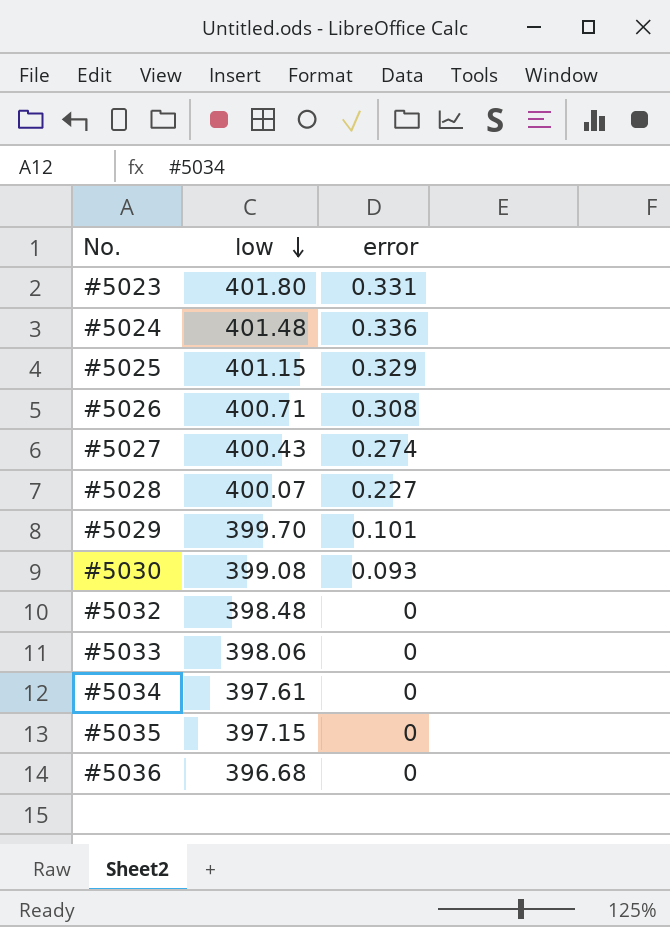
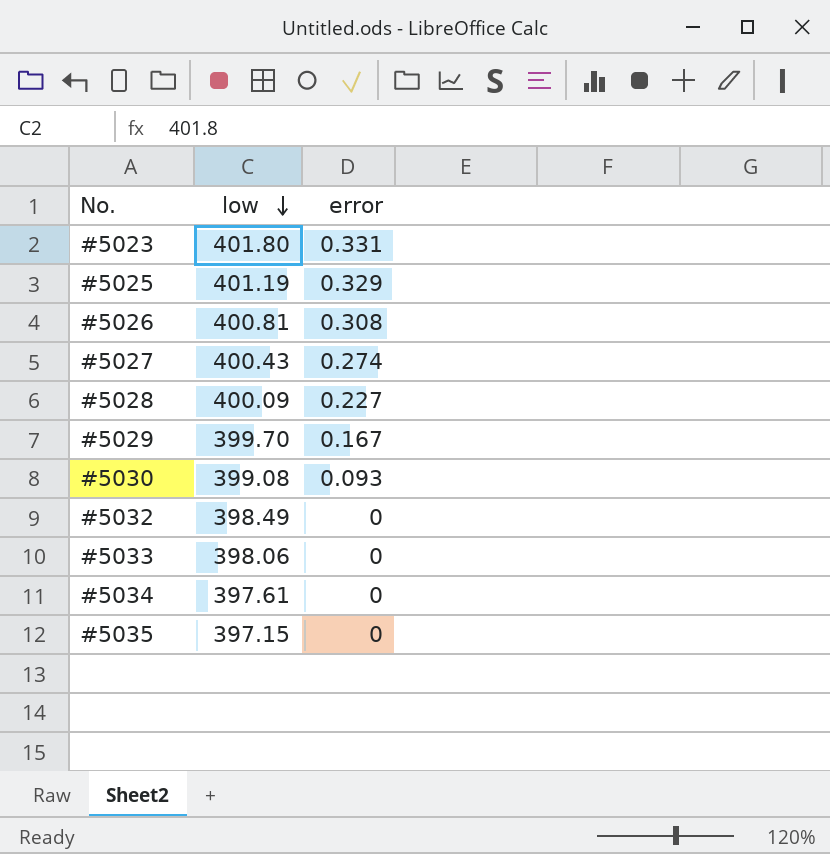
row #5024: 401.48 | 0.336 -> none
row #5036: 396.68 | 0 -> none
#5025 | low: 401.15 -> 401.19
#5026 | low: 400.71 -> 400.81
#5028 | low: 400.07 -> 400.09
#5029 | error: 0.101 -> 0.167
#5032 | low: 398.48 -> 398.49

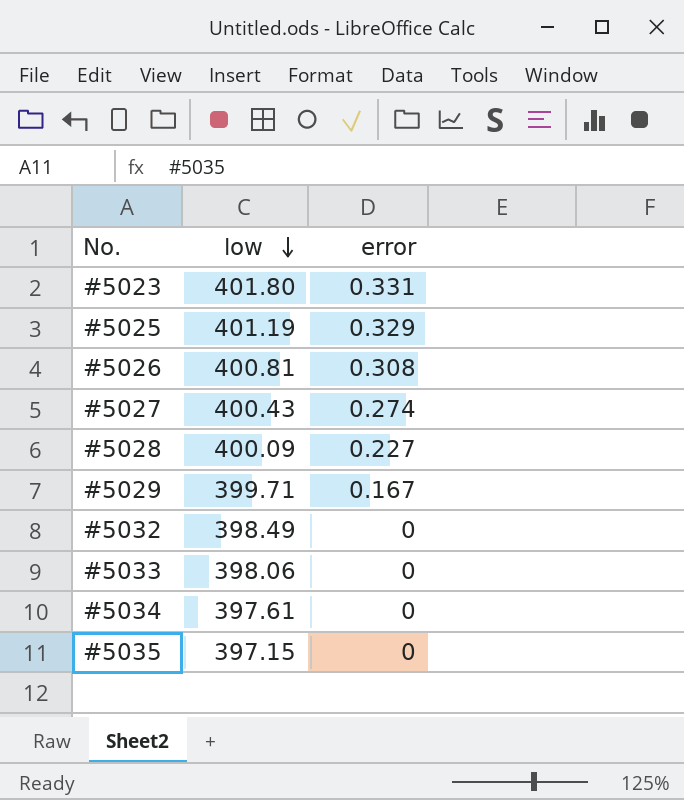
row #5030: 399.08 | 0.093 -> none
#5029 | low: 399.70 -> 399.71

